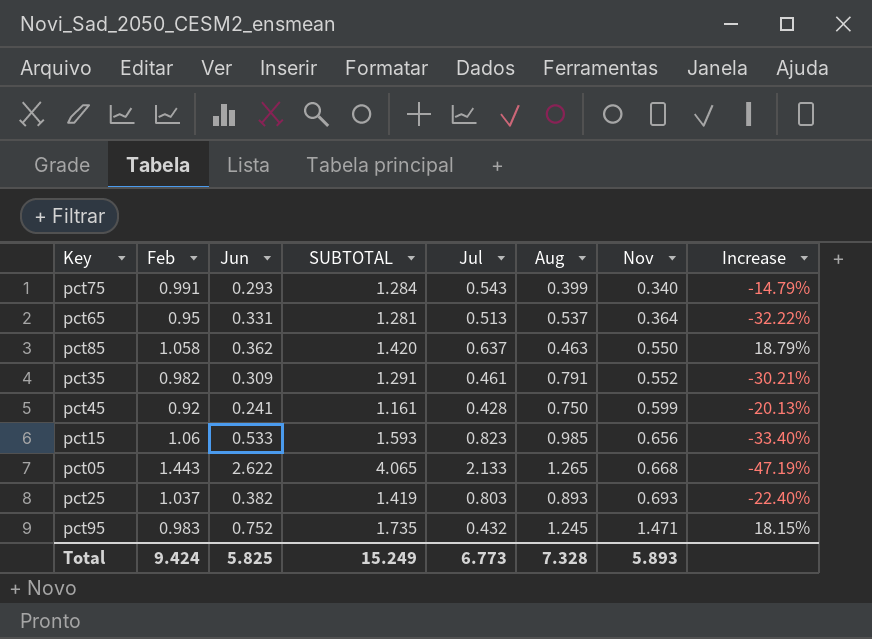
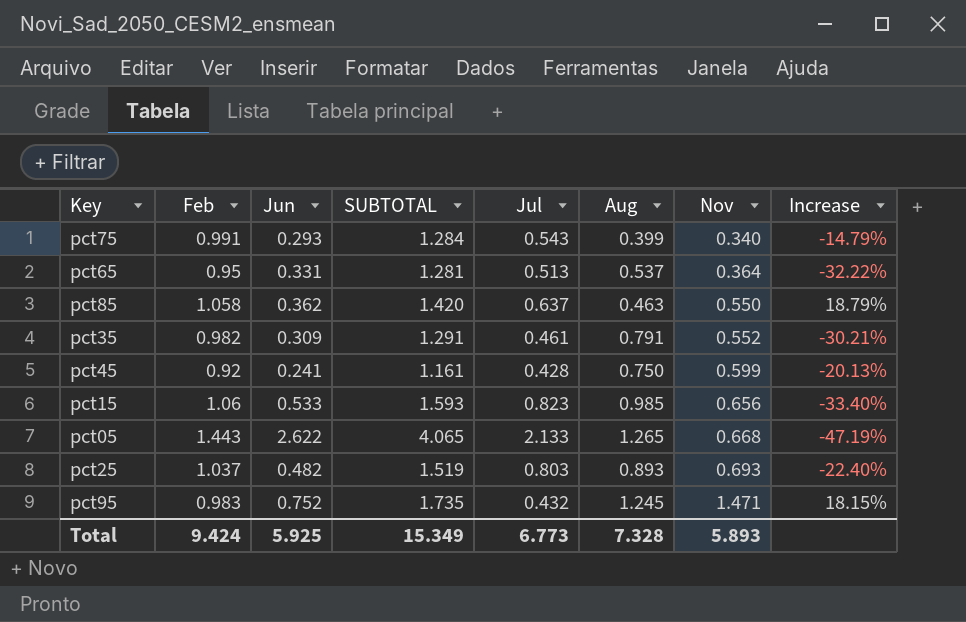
pct25 | Jun: 0.382 -> 0.482
pct25 | SUBTOTAL: 1.419 -> 1.519
Total | Jun: 5.825 -> 5.925
Total | SUBTOTAL: 15.249 -> 15.349

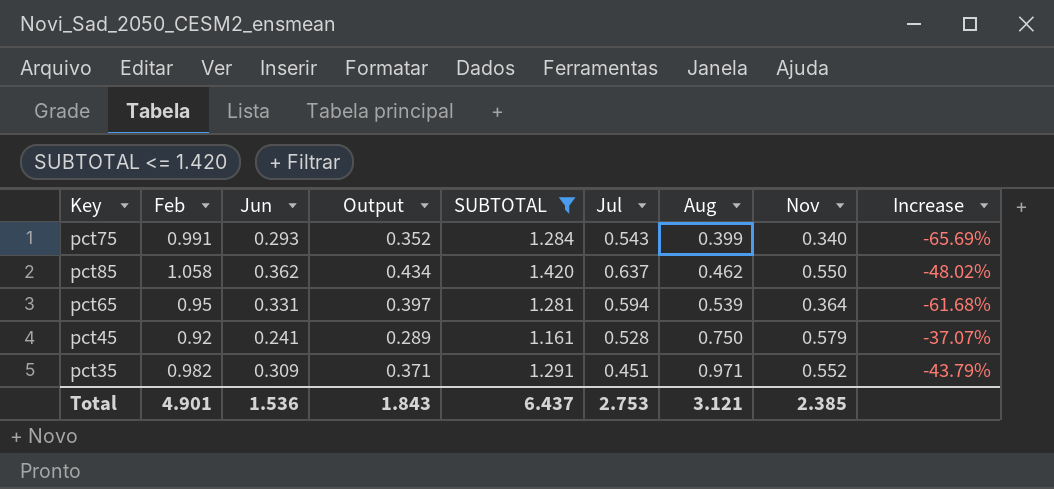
filter: none -> SUBTOTAL <= 1.420
row order: Nov ascending -> Aug ascending
column Output | formula: none -> [Jun] * 1.2
column Increase | formula: ([Nov] - [Aug]) / [Aug] -> ([Nov] - [Feb]) / [Feb]
pct85 | Aug: 0.463 -> 0.462
pct65 | Jul: 0.513 -> 0.594
pct65 | Aug: 0.537 -> 0.539
pct45 | Jul: 0.428 -> 0.528
pct45 | Nov: 0.599 -> 0.579
pct35 | Jul: 0.461 -> 0.451
pct35 | Aug: 0.791 -> 0.971
Total | Feb: 9.424 -> 4.901
Total | Jun: 5.925 -> 1.536
Total | SUBTOTAL: 15.349 -> 6.437
Total | Jul: 6.773 -> 2.753
Total | Aug: 7.328 -> 3.121
Total | Nov: 5.893 -> 2.385

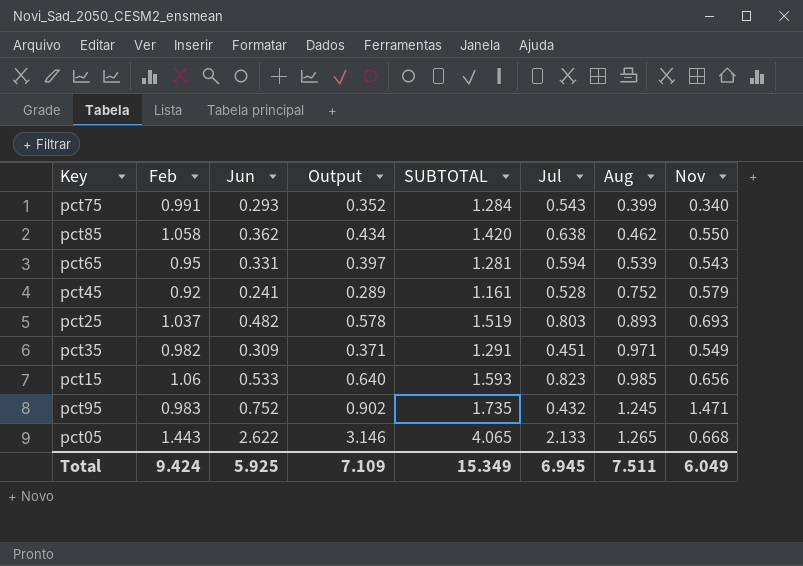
filter: SUBTOTAL <= 1.420 -> none
column Increase | formula: ([Nov] - [Feb]) / [Feb] -> none
pct85 | Jul: 0.637 -> 0.638
pct65 | Nov: 0.364 -> 0.543
pct45 | Aug: 0.750 -> 0.752
pct35 | Nov: 0.552 -> 0.549
Total | Feb: 4.901 -> 9.424
Total | Jun: 1.536 -> 5.925
Total | Output: 1.843 -> 7.109
Total | SUBTOTAL: 6.437 -> 15.349
Total | Jul: 2.753 -> 6.945
Total | Aug: 3.121 -> 7.511
Total | Nov: 2.385 -> 6.049

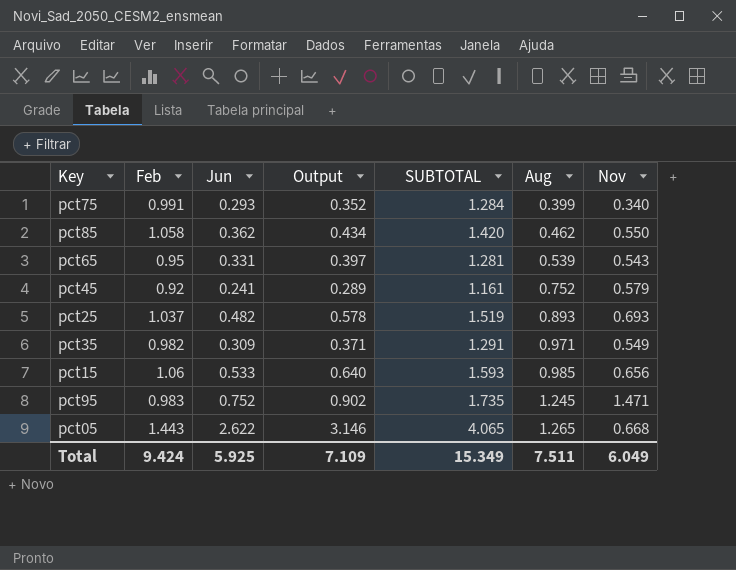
column Jul | position: 6 -> none

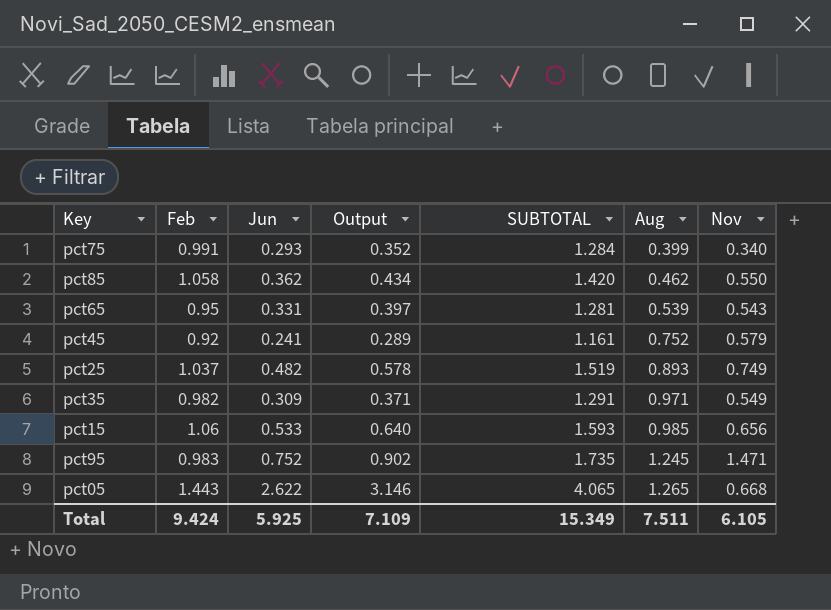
pct25 | Nov: 0.693 -> 0.749
Total | Nov: 6.049 -> 6.105

